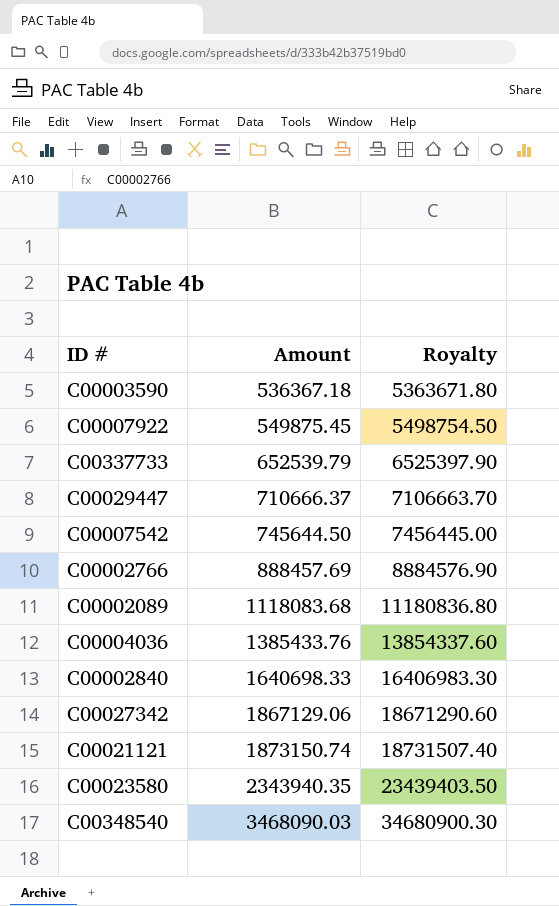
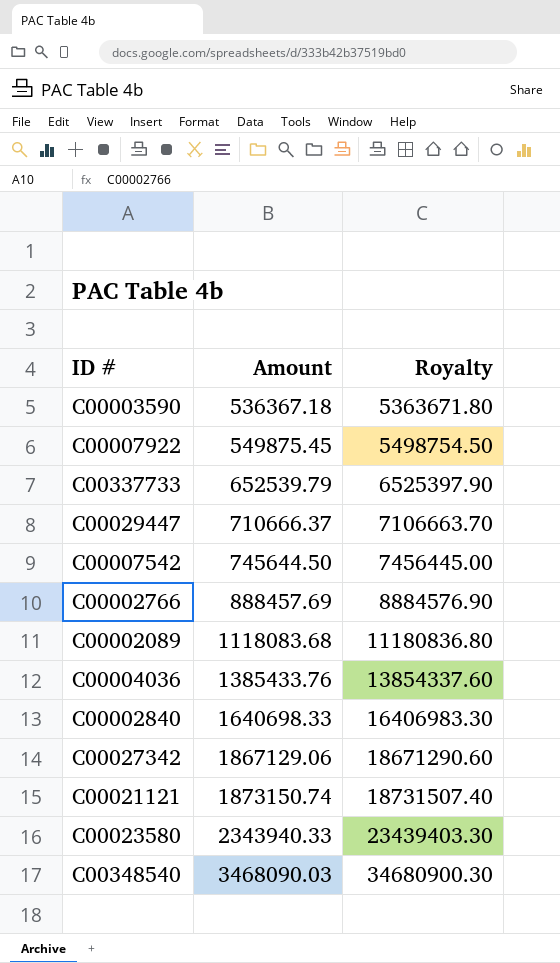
C00023580 | Amount: 2343940.35 -> 2343940.33
C00023580 | Royalty: 23439403.50 -> 23439403.30

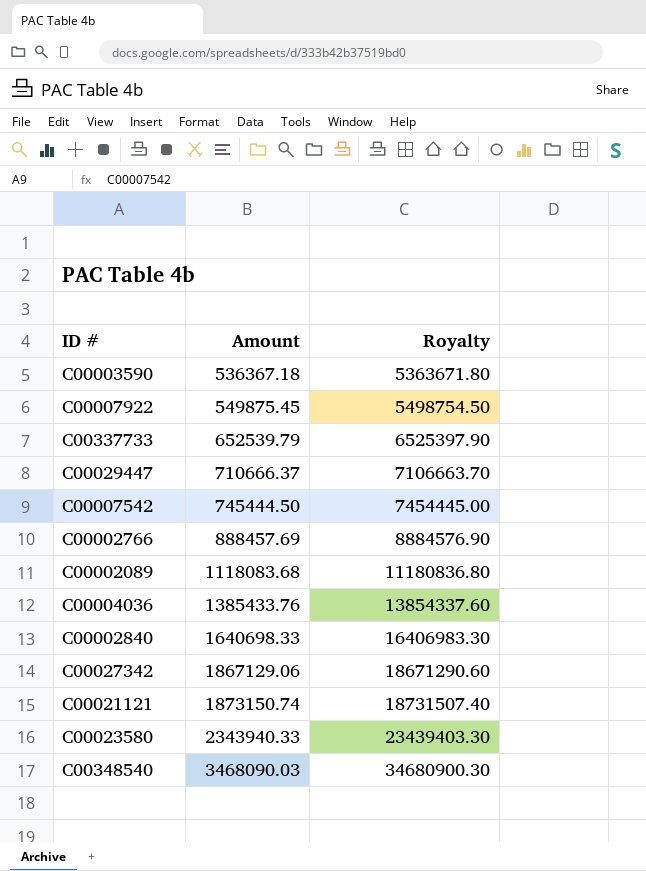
C00007542 | Amount: 745644.50 -> 745444.50
C00007542 | Royalty: 7456445.00 -> 7454445.00

